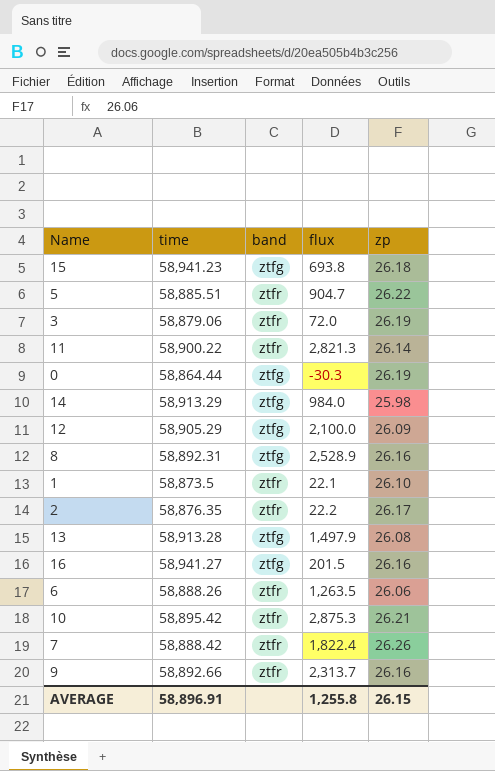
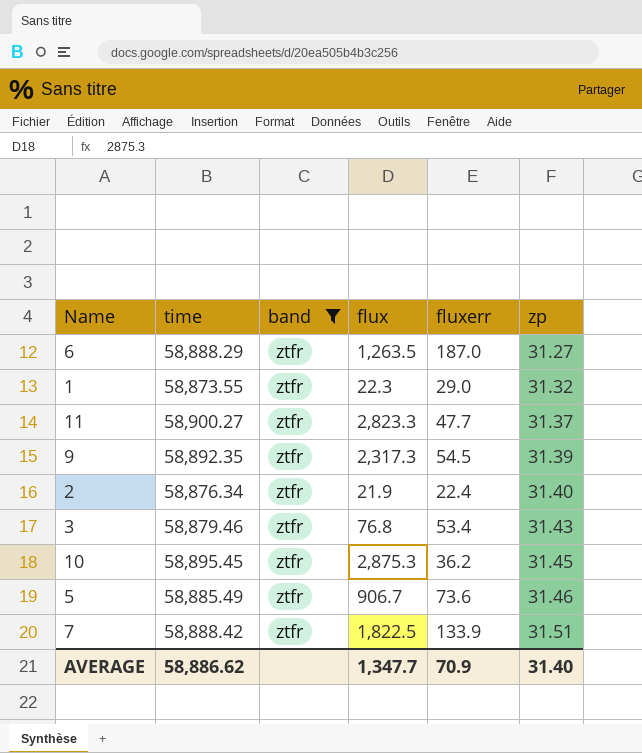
filter: none -> band = ztfr
row order: none -> zp ascending
column fluxerr | position: none -> 5
6 | time: 58,888.26 -> 58,888.29
6 | zp: 26.06 -> 31.27
1 | time: 58,873.5 -> 58,873.55
1 | flux: 22.1 -> 22.3
1 | zp: 26.10 -> 31.32
11 | time: 58,900.22 -> 58,900.27
11 | flux: 2,821.3 -> 2,823.3
11 | zp: 26.14 -> 31.37
9 | time: 58,892.66 -> 58,892.35
9 | flux: 2,313.7 -> 2,317.3
9 | zp: 26.16 -> 31.39
2 | time: 58,876.35 -> 58,876.34
2 | flux: 22.2 -> 21.9
2 | zp: 26.17 -> 31.40
3 | time: 58,879.06 -> 58,879.46
3 | flux: 72.0 -> 76.8
3 | zp: 26.19 -> 31.43
10 | time: 58,895.42 -> 58,895.45
10 | zp: 26.21 -> 31.45
5 | time: 58,885.51 -> 58,885.49
5 | flux: 904.7 -> 906.7
5 | zp: 26.22 -> 31.46
7 | flux: 1,822.4 -> 1,822.5
7 | zp: 26.26 -> 31.51
AVERAGE | time: 58,896.91 -> 58,886.62
AVERAGE | flux: 1,255.8 -> 1,347.7
AVERAGE | zp: 26.15 -> 31.40

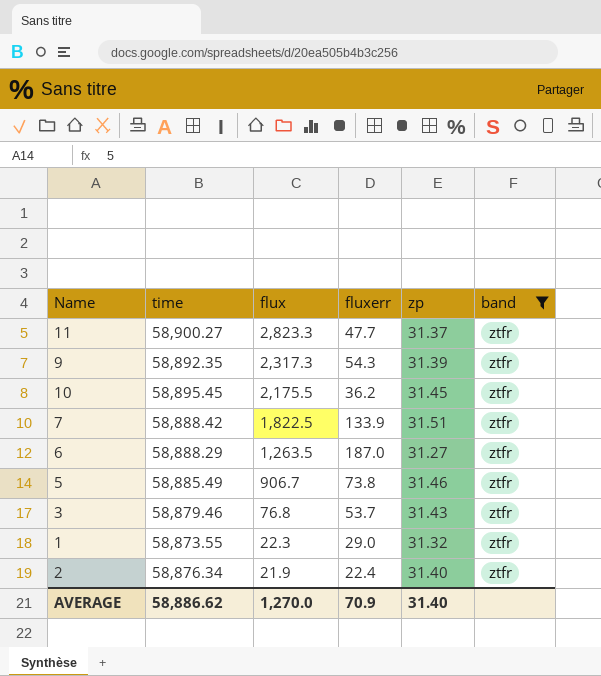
row order: zp ascending -> flux descending
column band | position: 3 -> 6
9 | fluxerr: 54.5 -> 54.3
10 | flux: 2,875.3 -> 2,175.5
5 | fluxerr: 73.6 -> 73.8
3 | fluxerr: 53.4 -> 53.7
AVERAGE | flux: 1,347.7 -> 1,270.0

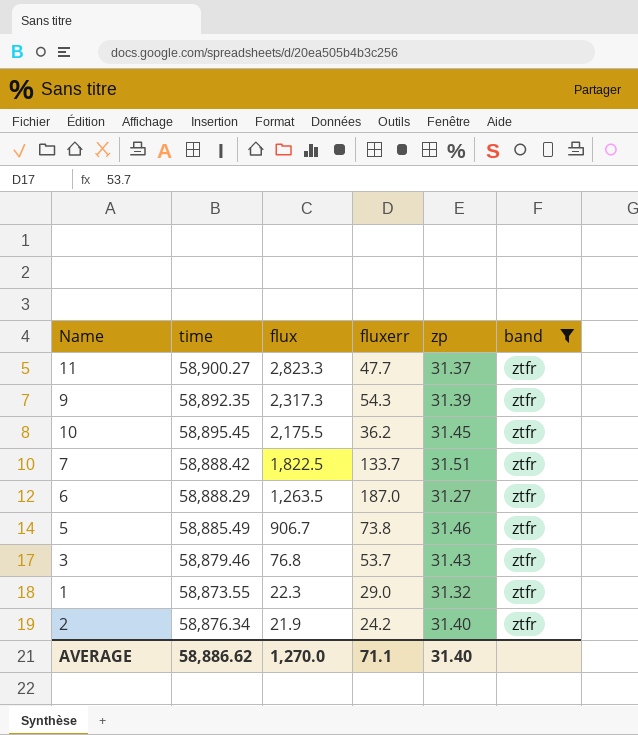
7 | fluxerr: 133.9 -> 133.7
2 | fluxerr: 22.4 -> 24.2
AVERAGE | fluxerr: 70.9 -> 71.1

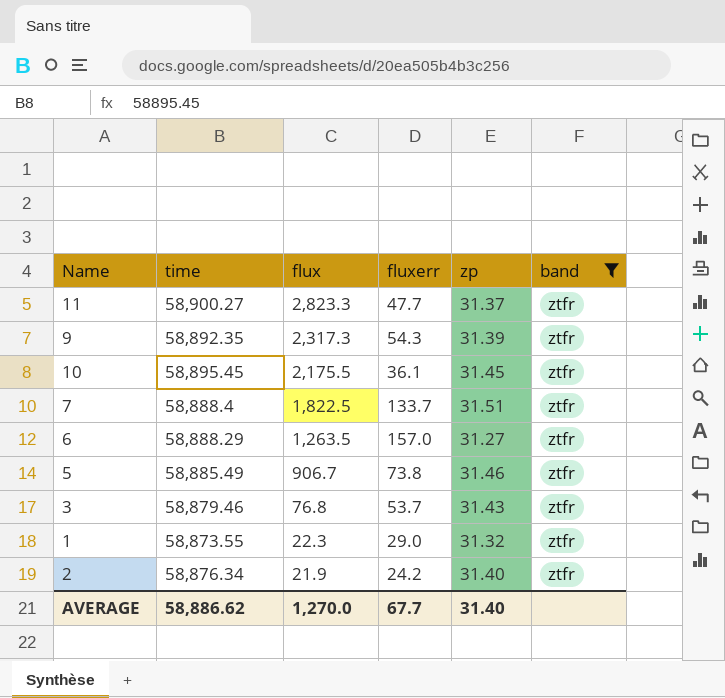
10 | fluxerr: 36.2 -> 36.1
7 | time: 58,888.42 -> 58,888.4
6 | fluxerr: 187.0 -> 157.0
AVERAGE | fluxerr: 71.1 -> 67.7

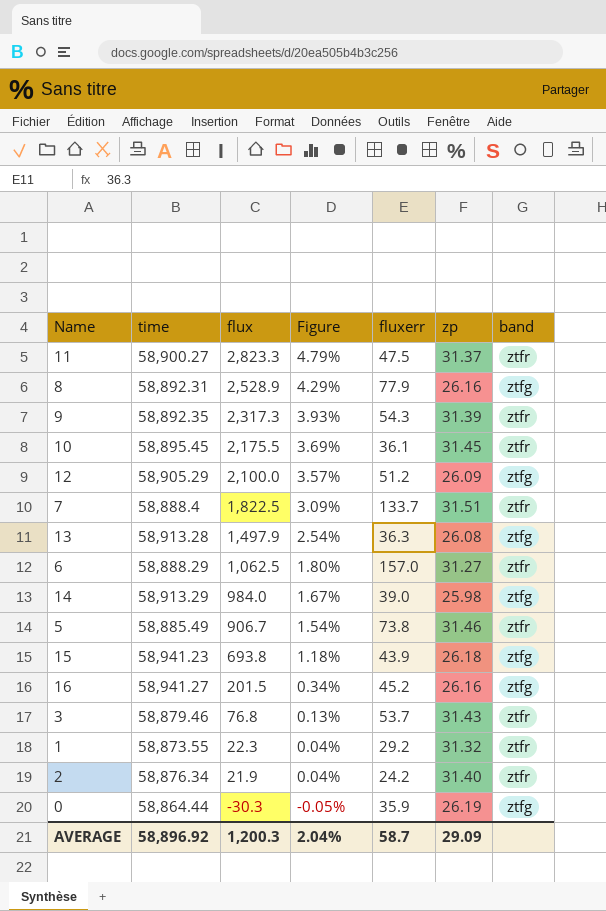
filter: band = ztfr -> none
column Figure | formula: none -> [flux] / [time]
11 | fluxerr: 47.7 -> 47.5
6 | flux: 1,263.5 -> 1,062.5
1 | fluxerr: 29.0 -> 29.2
AVERAGE | time: 58,886.62 -> 58,896.92
AVERAGE | flux: 1,270.0 -> 1,200.3
AVERAGE | fluxerr: 67.7 -> 58.7
AVERAGE | zp: 31.40 -> 29.09

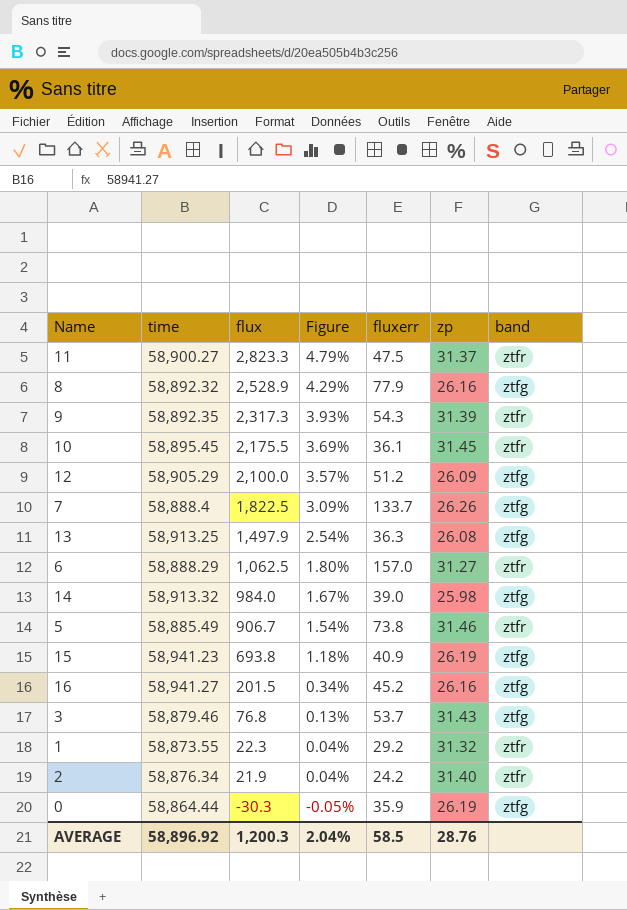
8 | time: 58,892.31 -> 58,892.32
7 | zp: 31.51 -> 26.26
7 | band: ztfr -> ztfg
13 | time: 58,913.28 -> 58,913.25
14 | time: 58,913.29 -> 58,913.32
15 | fluxerr: 43.9 -> 40.9
15 | zp: 26.18 -> 26.19
3 | band: ztfr -> ztfg
AVERAGE | fluxerr: 58.7 -> 58.5
AVERAGE | zp: 29.09 -> 28.76

